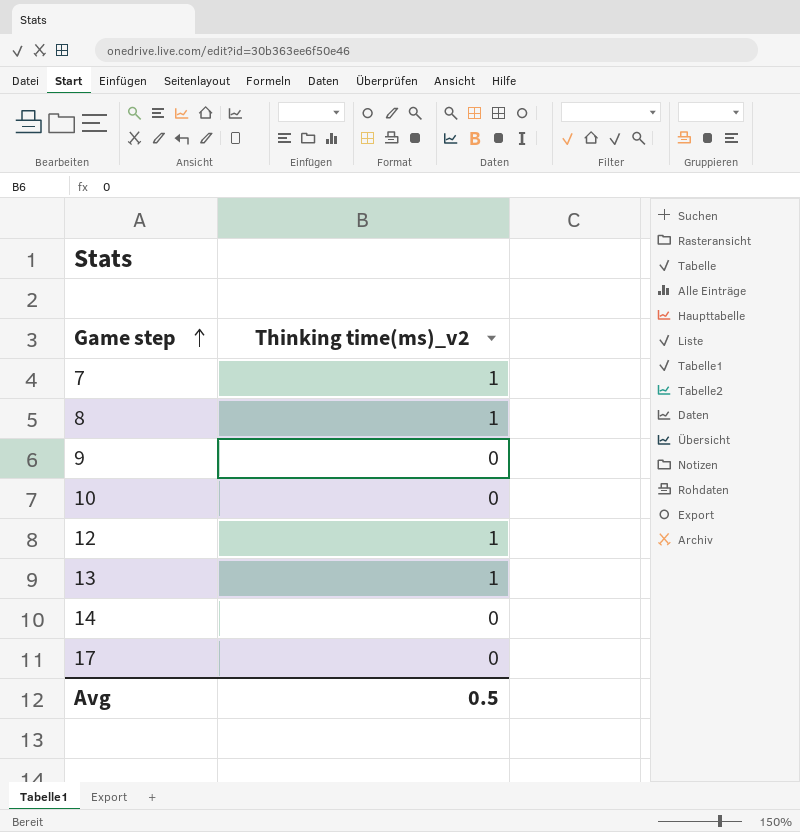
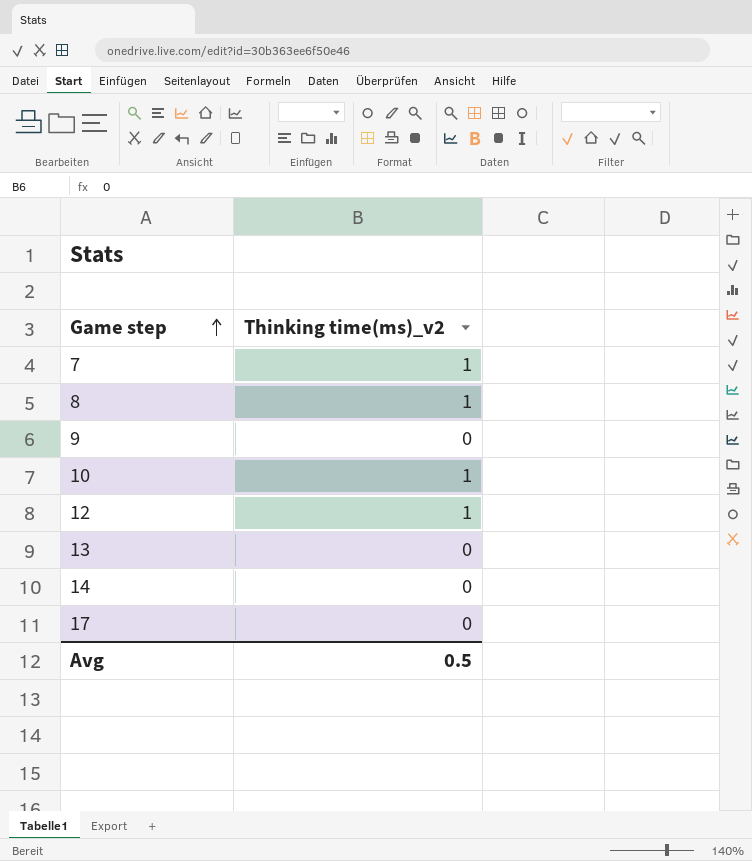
10 | Thinking time(ms)_v2: 0 -> 1
13 | Thinking time(ms)_v2: 1 -> 0

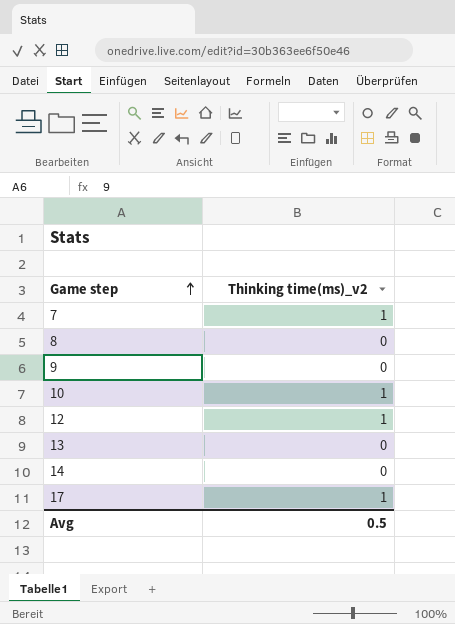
8 | Thinking time(ms)_v2: 1 -> 0
17 | Thinking time(ms)_v2: 0 -> 1

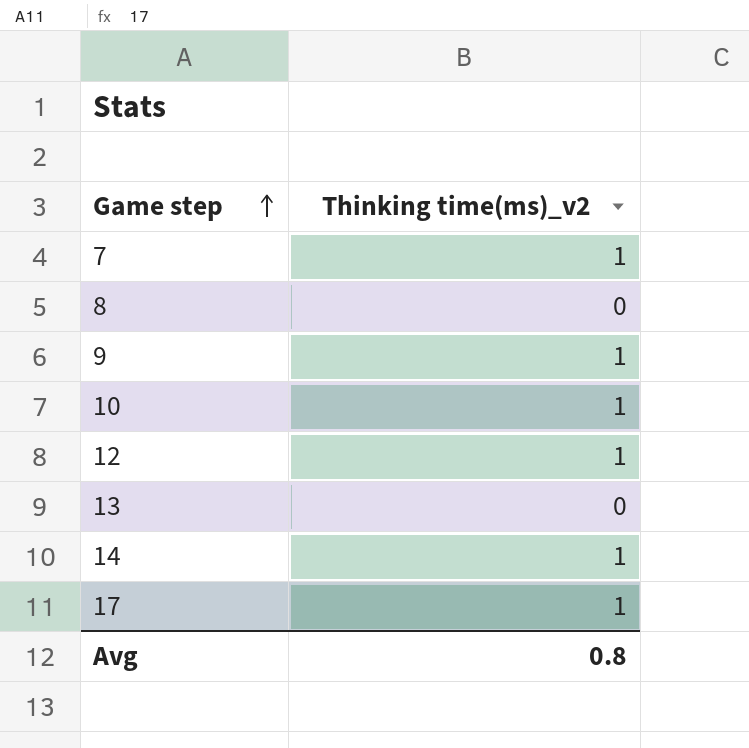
9 | Thinking time(ms)_v2: 0 -> 1
14 | Thinking time(ms)_v2: 0 -> 1
Avg | Thinking time(ms)_v2: 0.5 -> 0.8

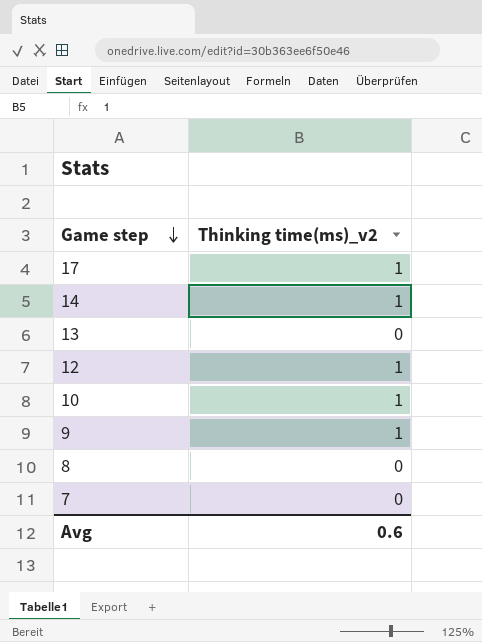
row order: Game step ascending -> Game step descending
7 | Thinking time(ms)_v2: 1 -> 0
Avg | Thinking time(ms)_v2: 0.8 -> 0.6

